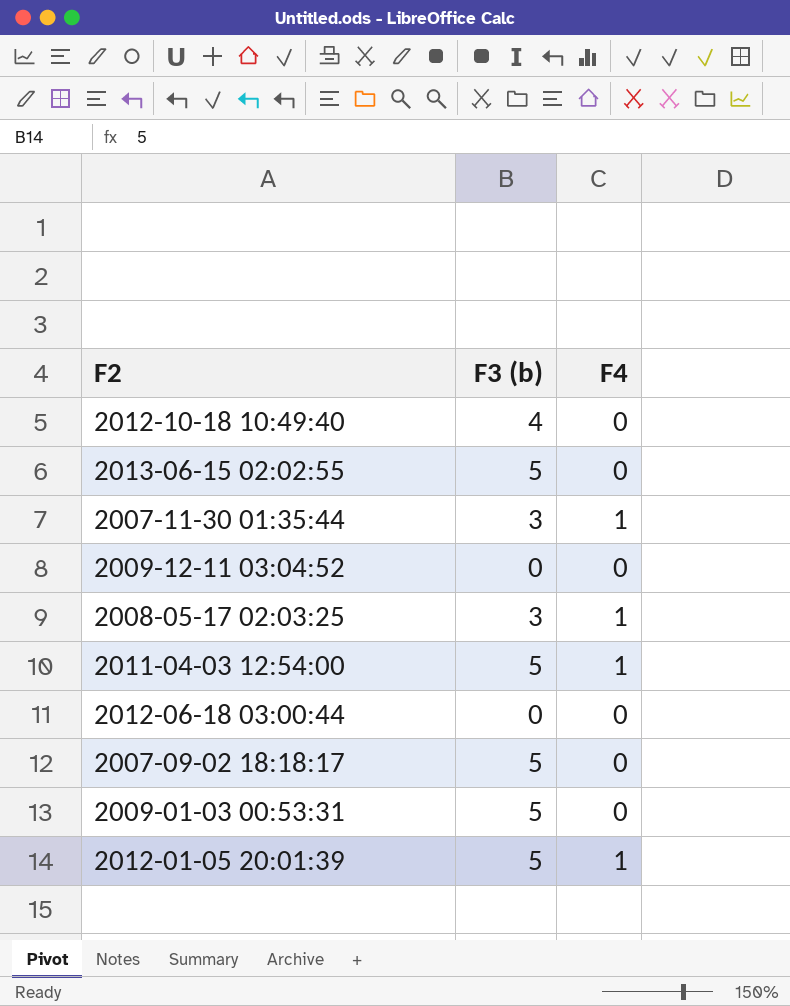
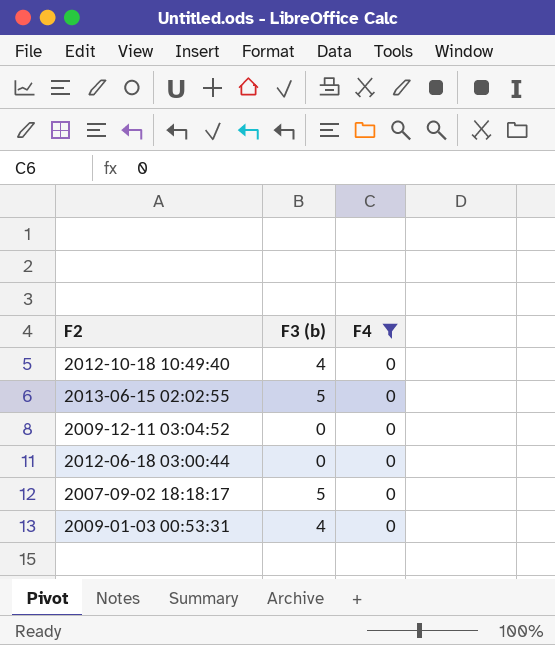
filter: none -> F4 = 0
2009-01-03 00:53:31 | F3 (b): 5 -> 4

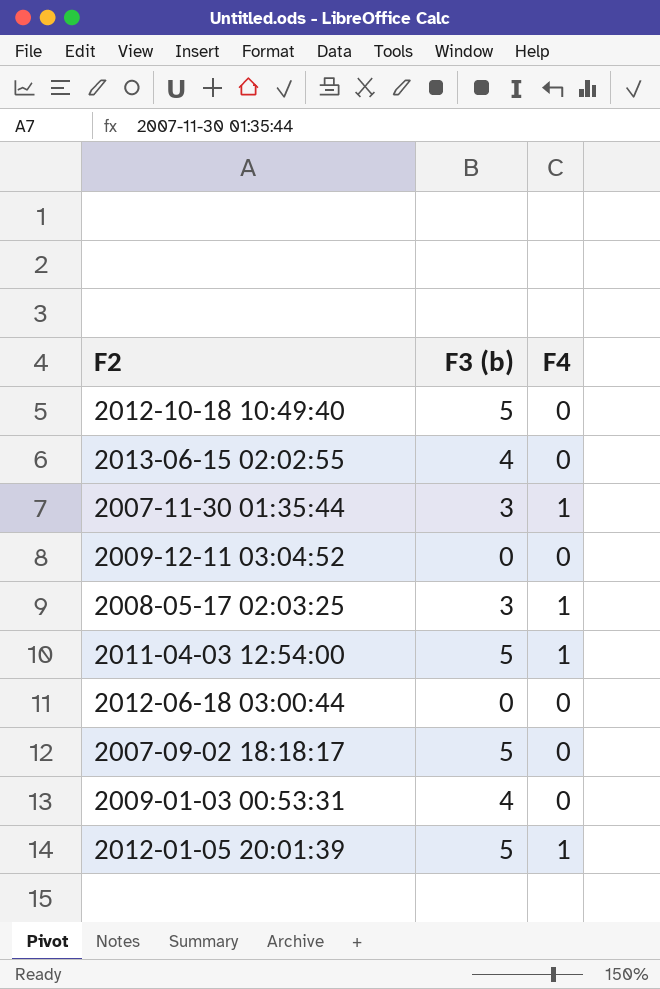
filter: F4 = 0 -> none
2012-10-18 10:49:40 | F3 (b): 4 -> 5
2013-06-15 02:02:55 | F3 (b): 5 -> 4

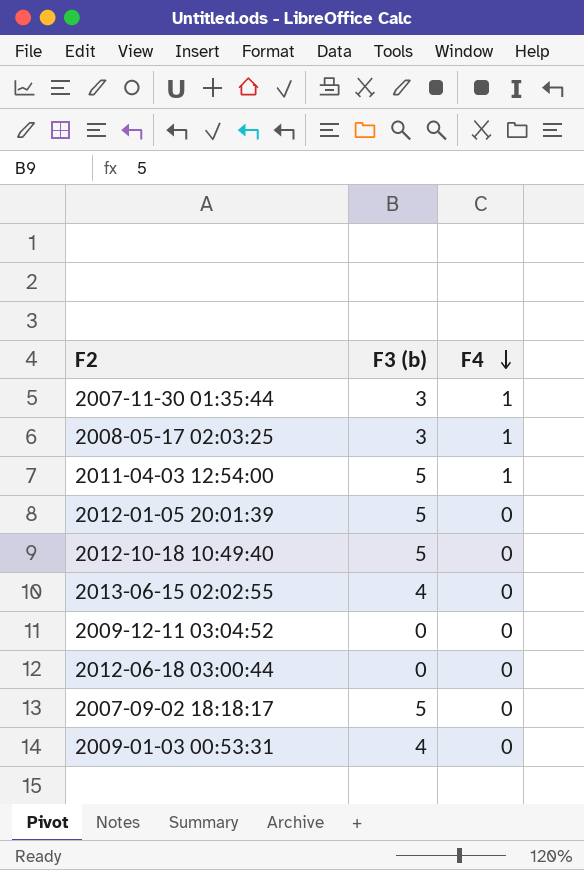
row order: none -> F4 descending
2012-01-05 20:01:39 | F4: 1 -> 0

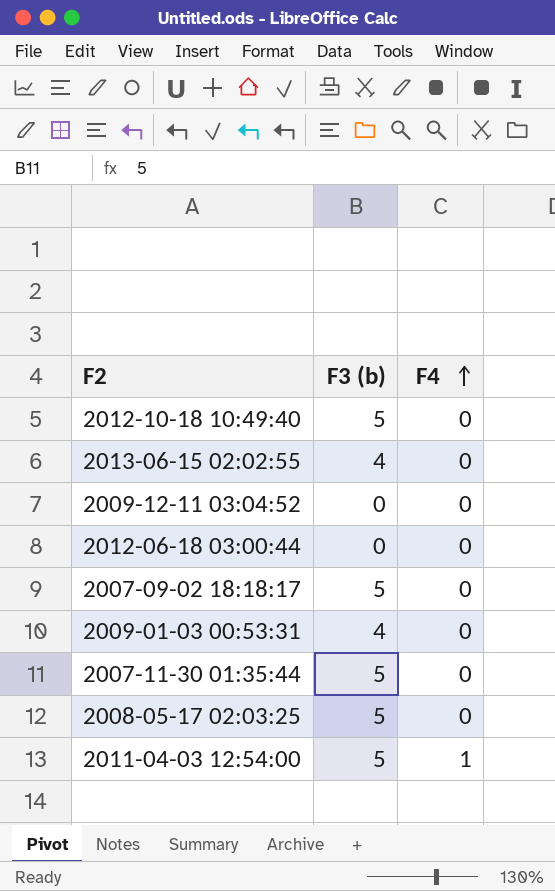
row order: F4 descending -> F4 ascending
row 2012-01-05 20:01:39: 5 | 0 -> none
2007-11-30 01:35:44 | F3 (b): 3 -> 5
2007-11-30 01:35:44 | F4: 1 -> 0
2008-05-17 02:03:25 | F3 (b): 3 -> 5
2008-05-17 02:03:25 | F4: 1 -> 0

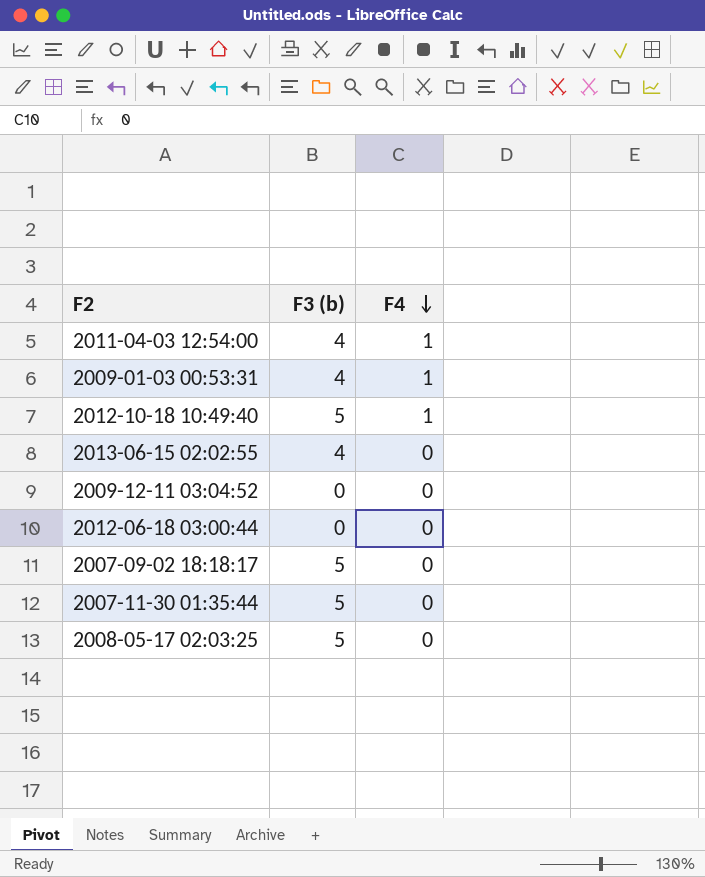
row order: F4 ascending -> F4 descending
2011-04-03 12:54:00 | F3 (b): 5 -> 4
2009-01-03 00:53:31 | F4: 0 -> 1
2012-10-18 10:49:40 | F4: 0 -> 1

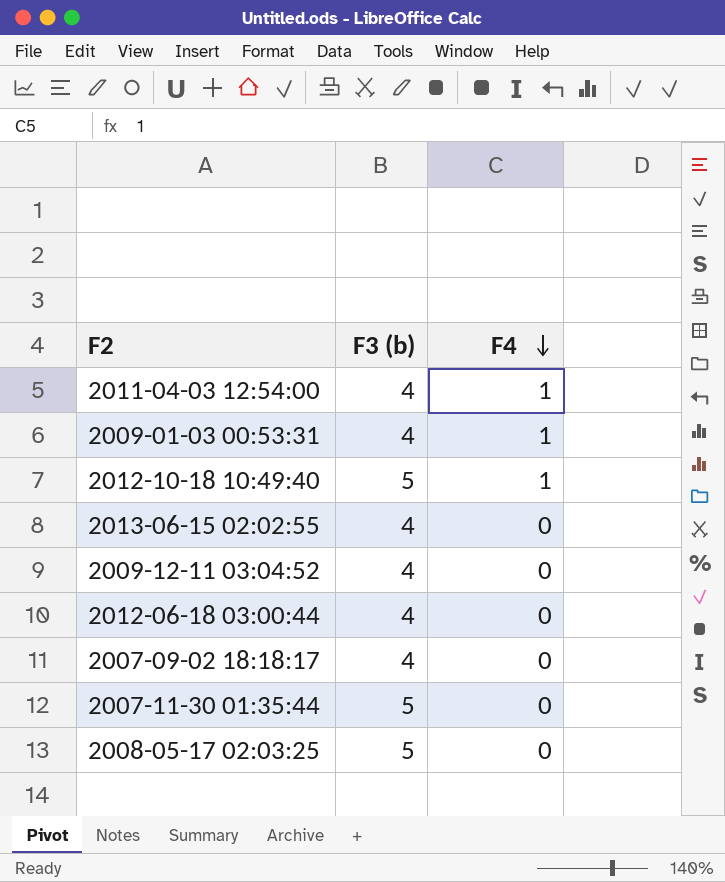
2009-12-11 03:04:52 | F3 (b): 0 -> 4
2012-06-18 03:00:44 | F3 (b): 0 -> 4
2007-09-02 18:18:17 | F3 (b): 5 -> 4

